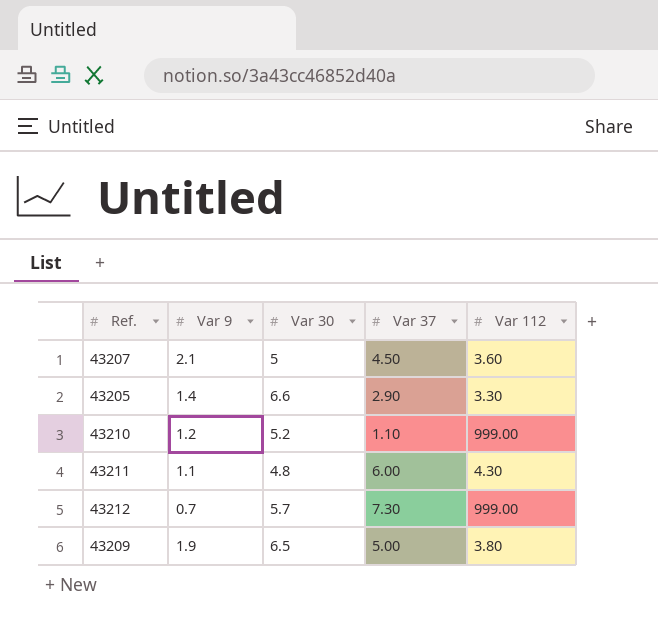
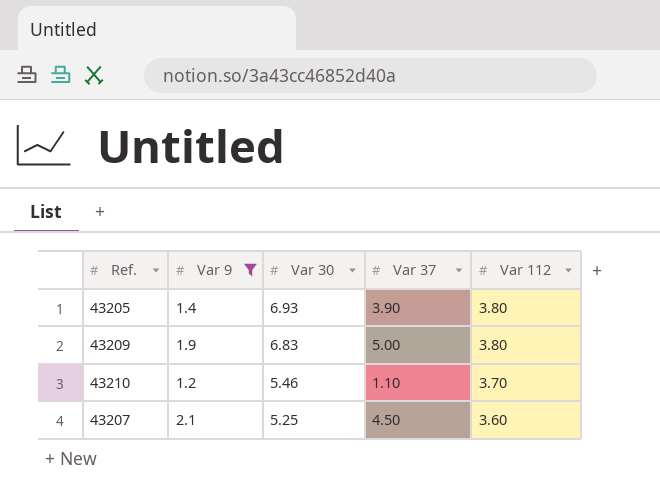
filter: none -> Var 9 >= 1.2
row order: none -> Var 30 descending
43205 | Var 30: 6.6 -> 6.93
43205 | Var 37: 2.90 -> 3.90
43205 | Var 112: 3.30 -> 3.80
43209 | Var 30: 6.5 -> 6.83
43210 | Var 30: 5.2 -> 5.46
43210 | Var 112: 999.00 -> 3.70
43207 | Var 30: 5 -> 5.25

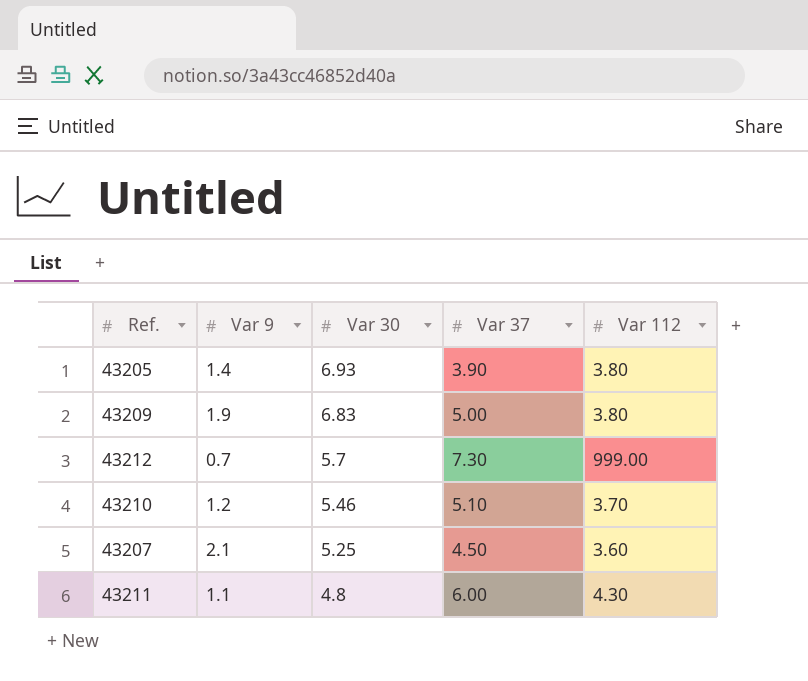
filter: Var 9 >= 1.2 -> none
43210 | Var 37: 1.10 -> 5.10

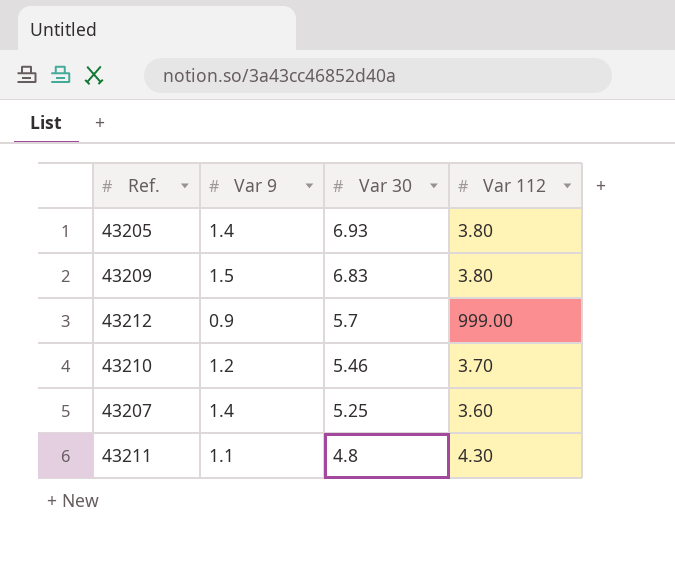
column Var 37 | position: 4 -> none
43209 | Var 9: 1.9 -> 1.5
43212 | Var 9: 0.7 -> 0.9
43207 | Var 9: 2.1 -> 1.4

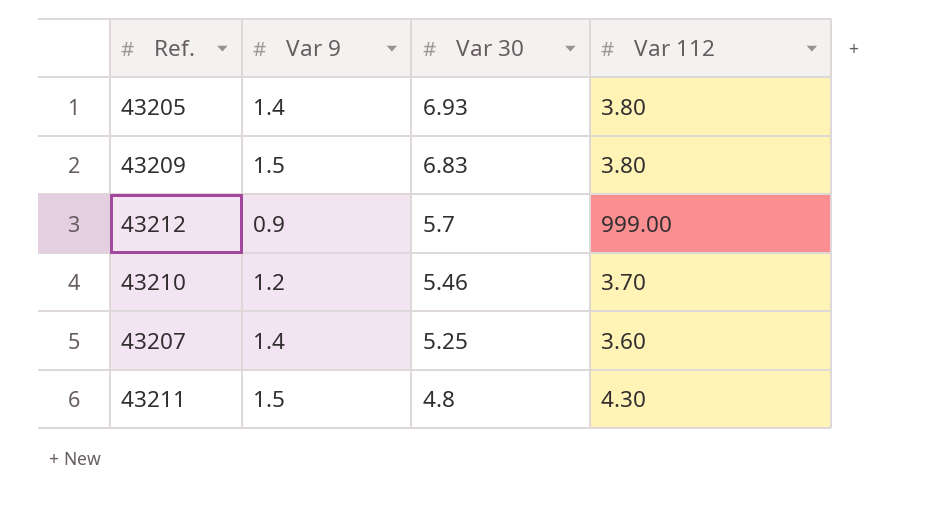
43211 | Var 9: 1.1 -> 1.5

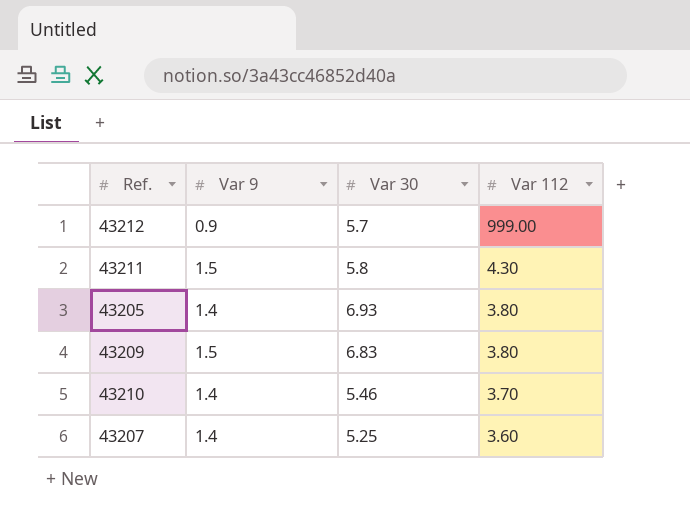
row order: Var 30 descending -> Var 112 descending
43211 | Var 30: 4.8 -> 5.8
43210 | Var 9: 1.2 -> 1.4

